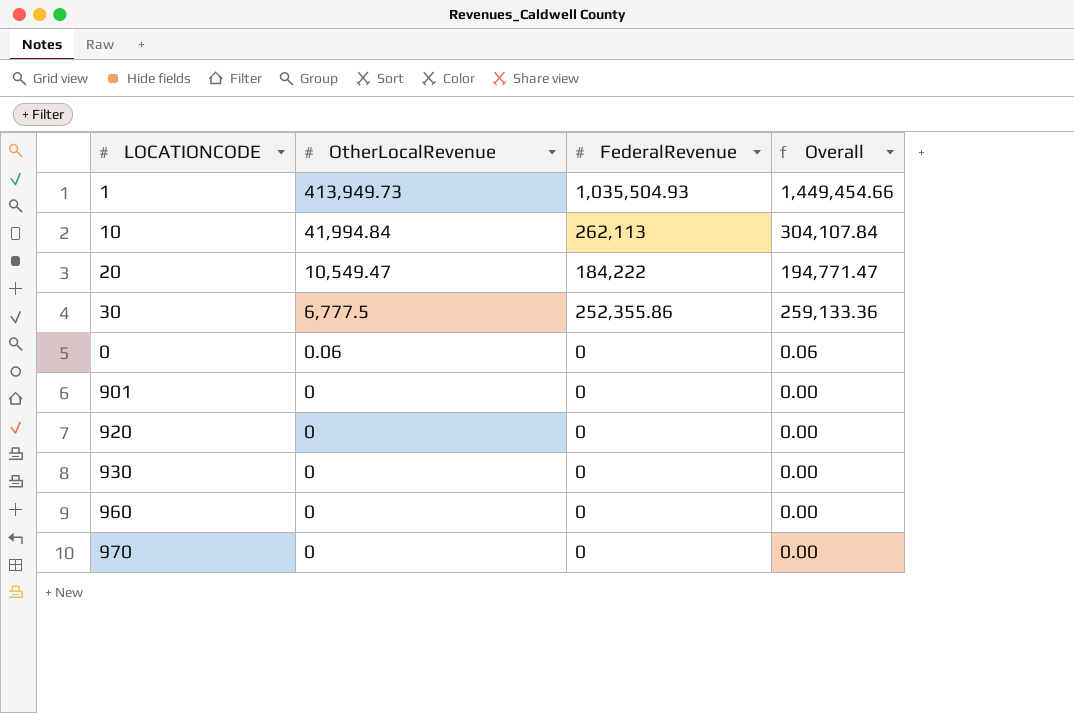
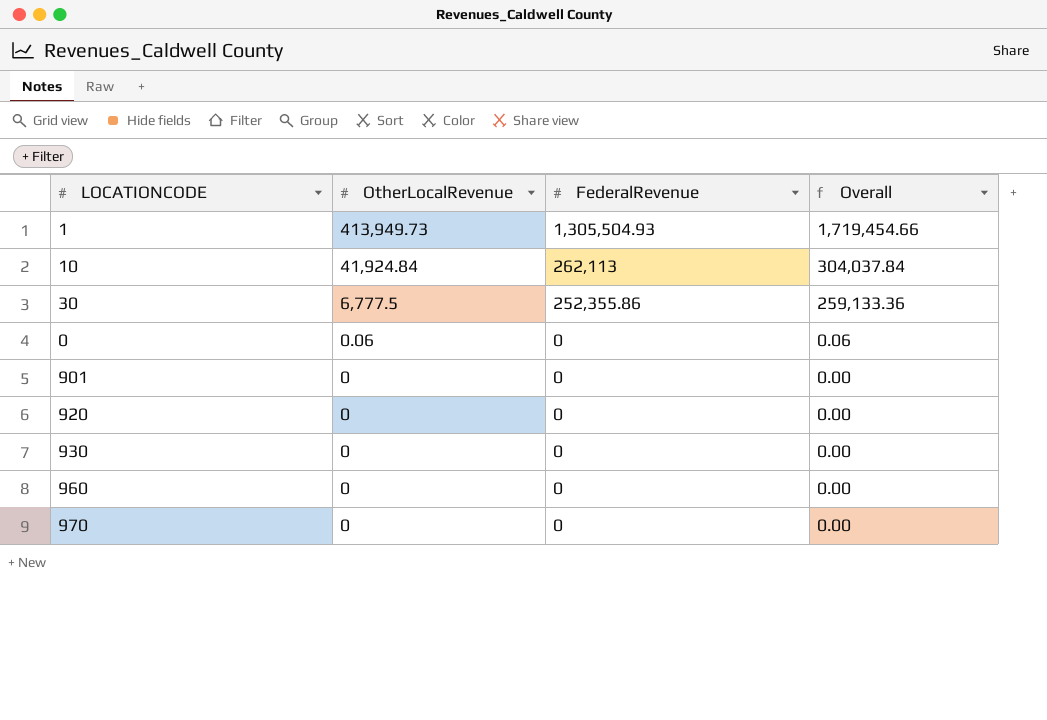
row 20: 10,549.47 | 184,222 | 194,771.47 -> none
1 | FederalRevenue: 1,035,504.93 -> 1,305,504.93
1 | Overall: 1,449,454.66 -> 1,719,454.66
10 | OtherLocalRevenue: 41,994.84 -> 41,924.84
10 | Overall: 304,107.84 -> 304,037.84

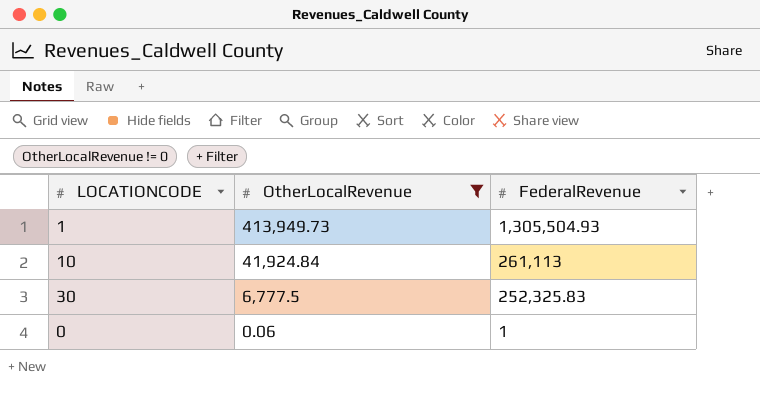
filter: none -> OtherLocalRevenue != 0
column Overall | formula: [OtherLocalRevenue] + [FederalRevenue] -> none
10 | FederalRevenue: 262,113 -> 261,113
30 | FederalRevenue: 252,355.86 -> 252,325.83
0 | FederalRevenue: 0 -> 1

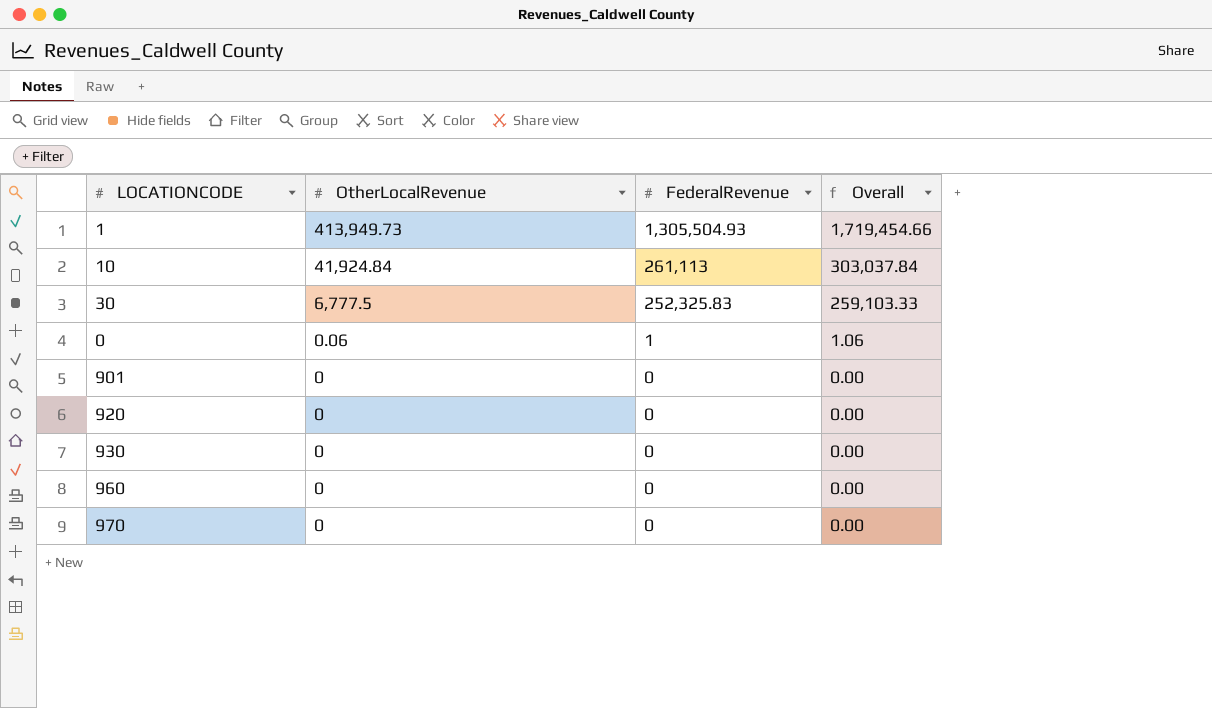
filter: OtherLocalRevenue != 0 -> none
column Overall | formula: none -> [OtherLocalRevenue] + [FederalRevenue]

